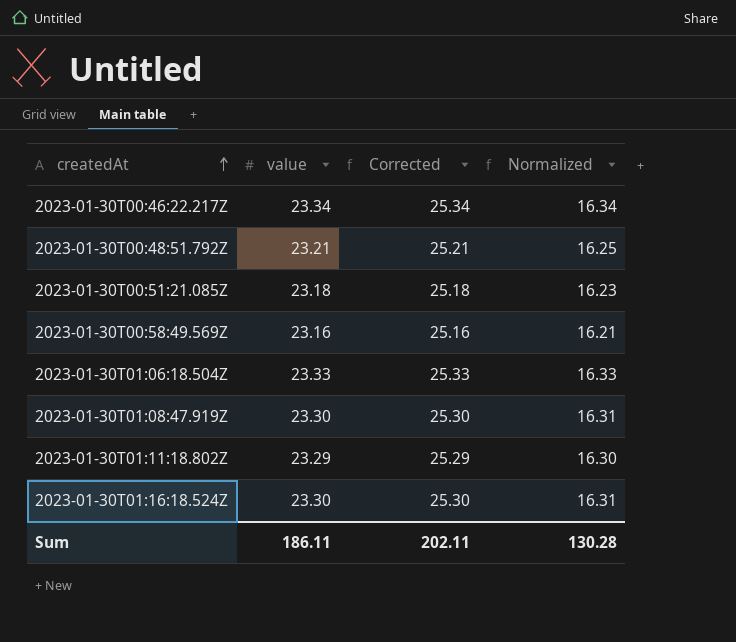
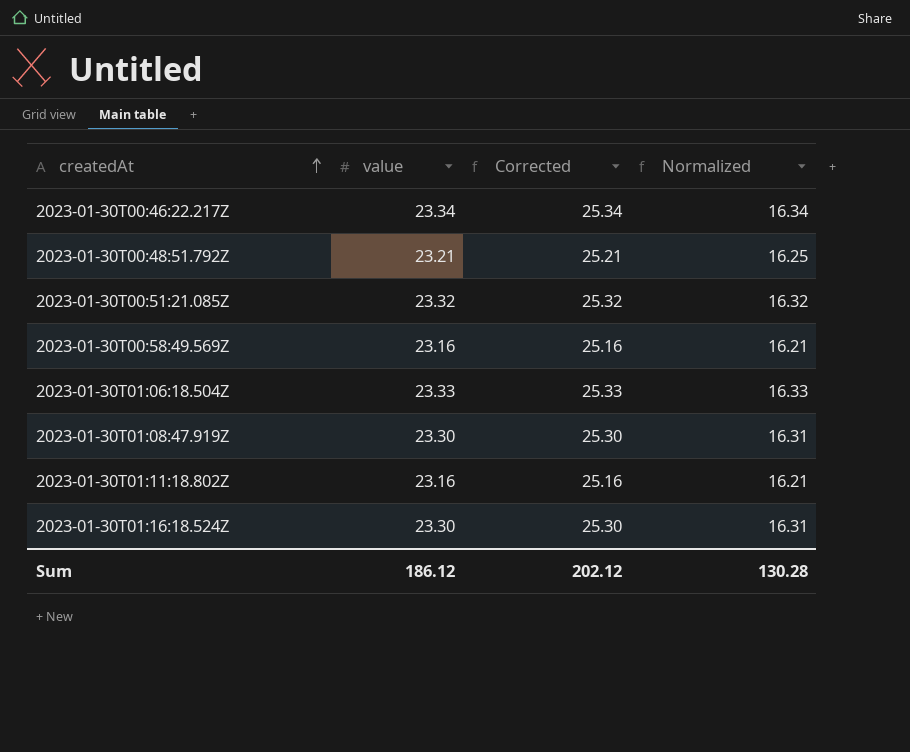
2023-01-30T00:51:21.085Z | value: 23.18 -> 23.32
2023-01-30T00:51:21.085Z | Corrected: 25.18 -> 25.32
2023-01-30T00:51:21.085Z | Normalized: 16.23 -> 16.32
2023-01-30T01:11:18.802Z | value: 23.29 -> 23.16
2023-01-30T01:11:18.802Z | Corrected: 25.29 -> 25.16
2023-01-30T01:11:18.802Z | Normalized: 16.30 -> 16.21
Sum | value: 186.11 -> 186.12
Sum | Corrected: 202.11 -> 202.12

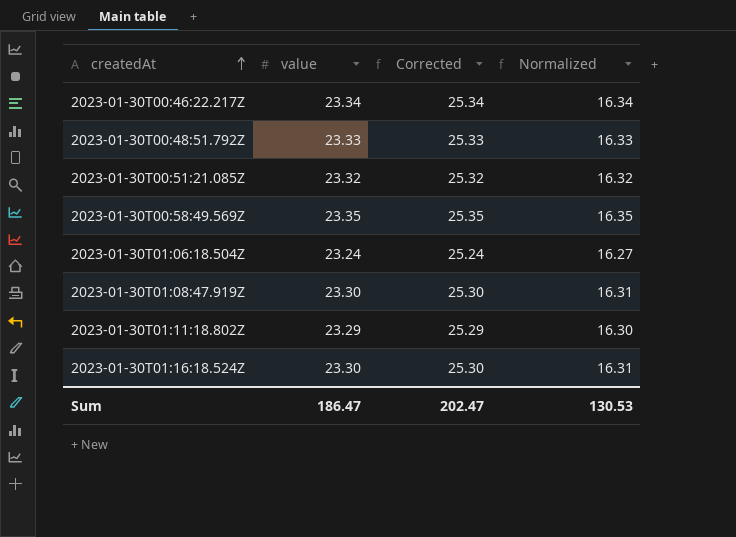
2023-01-30T00:48:51.792Z | value: 23.21 -> 23.33
2023-01-30T00:48:51.792Z | Corrected: 25.21 -> 25.33
2023-01-30T00:48:51.792Z | Normalized: 16.25 -> 16.33
2023-01-30T00:58:49.569Z | value: 23.16 -> 23.35
2023-01-30T00:58:49.569Z | Corrected: 25.16 -> 25.35
2023-01-30T00:58:49.569Z | Normalized: 16.21 -> 16.35
2023-01-30T01:06:18.504Z | value: 23.33 -> 23.24
2023-01-30T01:06:18.504Z | Corrected: 25.33 -> 25.24
2023-01-30T01:06:18.504Z | Normalized: 16.33 -> 16.27
2023-01-30T01:11:18.802Z | value: 23.16 -> 23.29
2023-01-30T01:11:18.802Z | Corrected: 25.16 -> 25.29
2023-01-30T01:11:18.802Z | Normalized: 16.21 -> 16.30
Sum | value: 186.12 -> 186.47
Sum | Corrected: 202.12 -> 202.47
Sum | Normalized: 130.28 -> 130.53

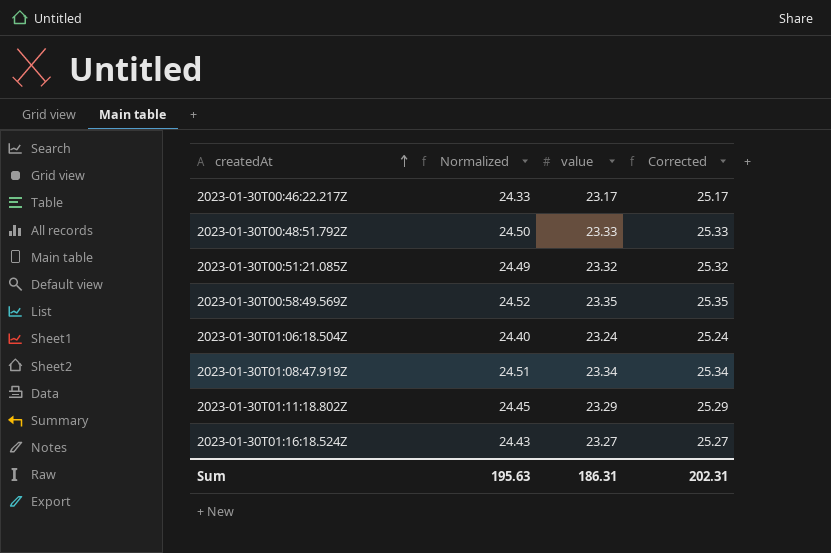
column Normalized | formula: [value] * 0.7 -> [value] * 1.05
column Normalized | position: 4 -> 2
2023-01-30T00:46:22.217Z | value: 23.34 -> 23.17
2023-01-30T00:46:22.217Z | Corrected: 25.34 -> 25.17
2023-01-30T01:08:47.919Z | value: 23.30 -> 23.34
2023-01-30T01:08:47.919Z | Corrected: 25.30 -> 25.34
2023-01-30T01:16:18.524Z | value: 23.30 -> 23.27
2023-01-30T01:16:18.524Z | Corrected: 25.30 -> 25.27
Sum | Normalized: 130.53 -> 195.63
Sum | value: 186.47 -> 186.31
Sum | Corrected: 202.47 -> 202.31

